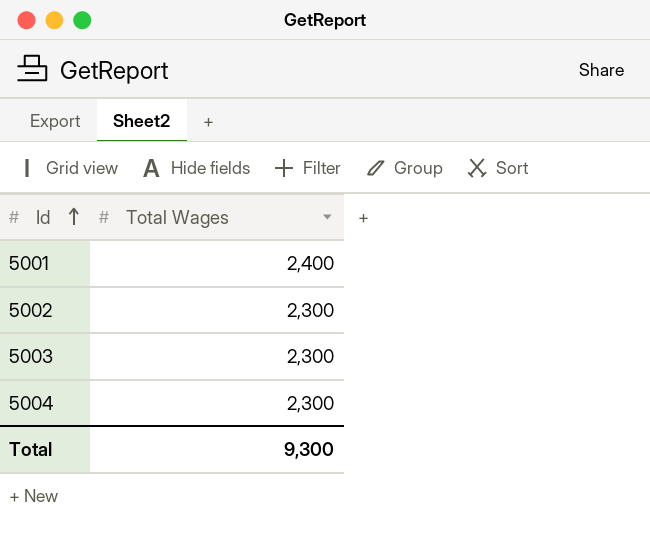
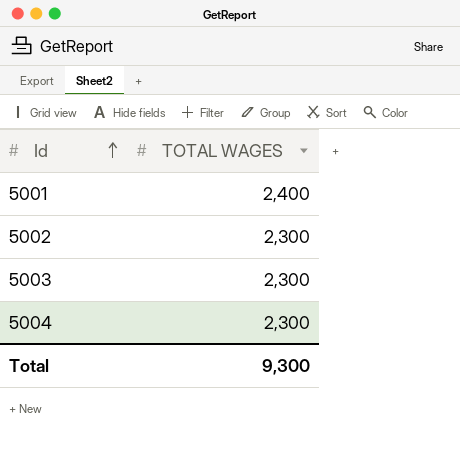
column name: Total Wages -> TOTAL WAGES

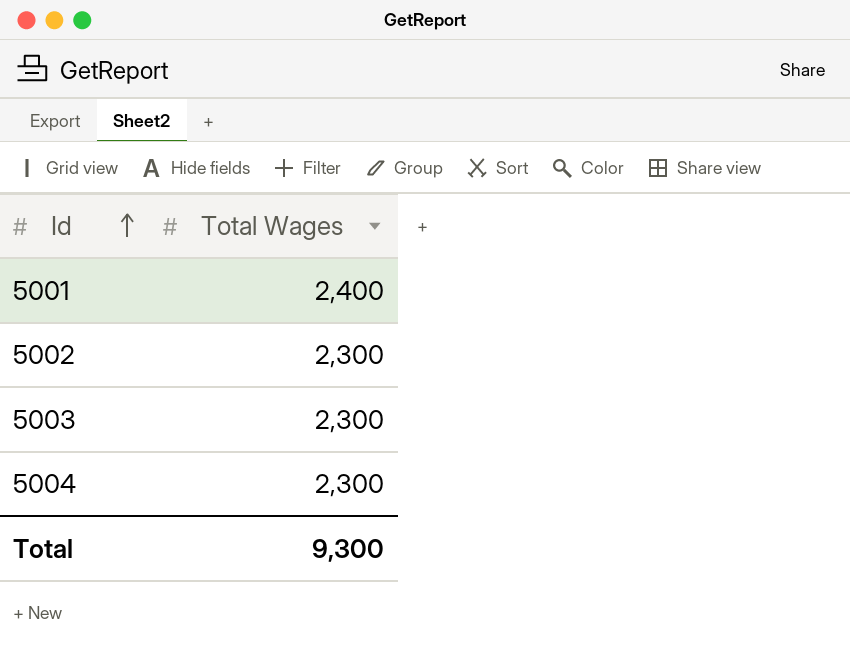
column name: TOTAL WAGES -> Total Wages

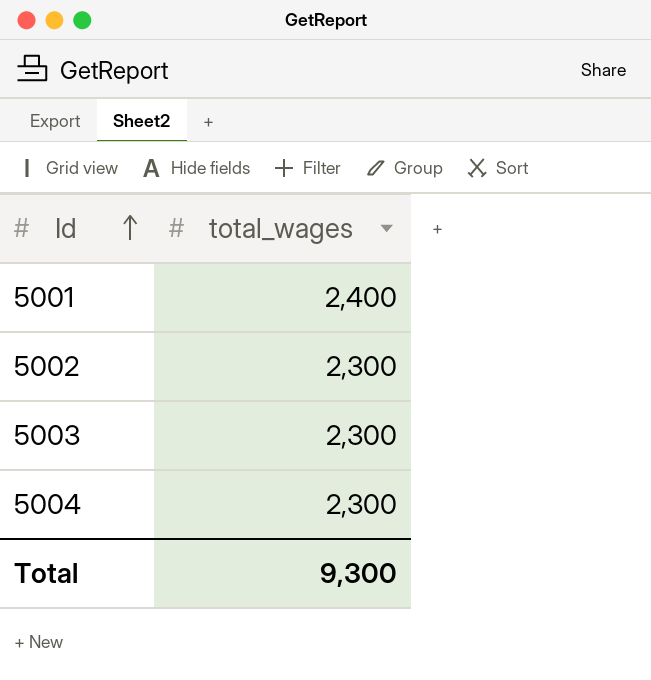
column name: Total Wages -> total_wages

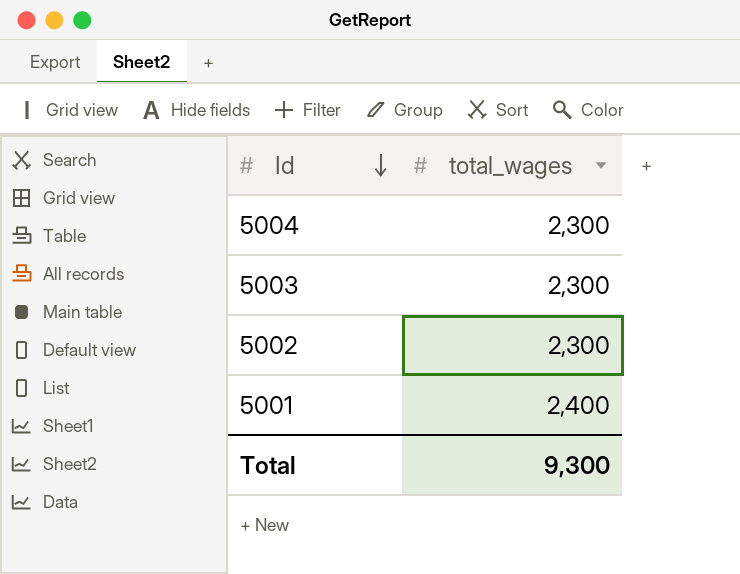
row order: Id ascending -> Id descending

